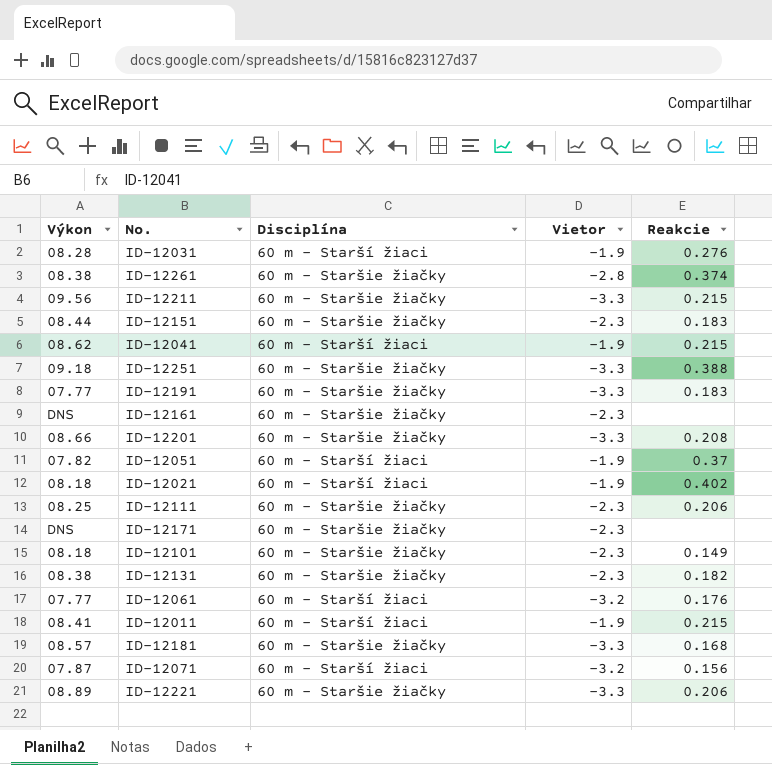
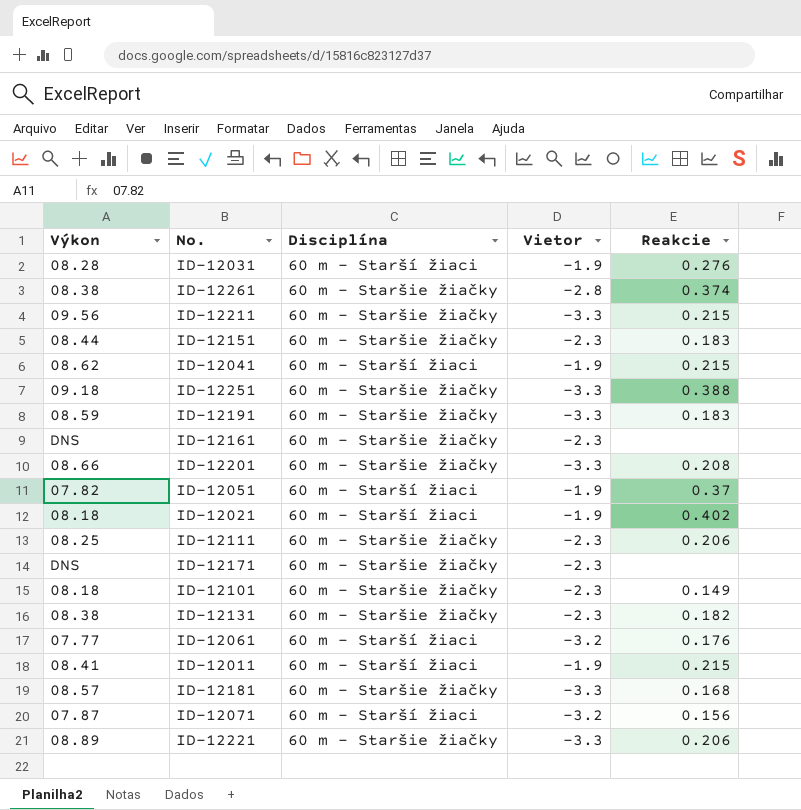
ID-12191 | Výkon: 07.77 -> 08.59

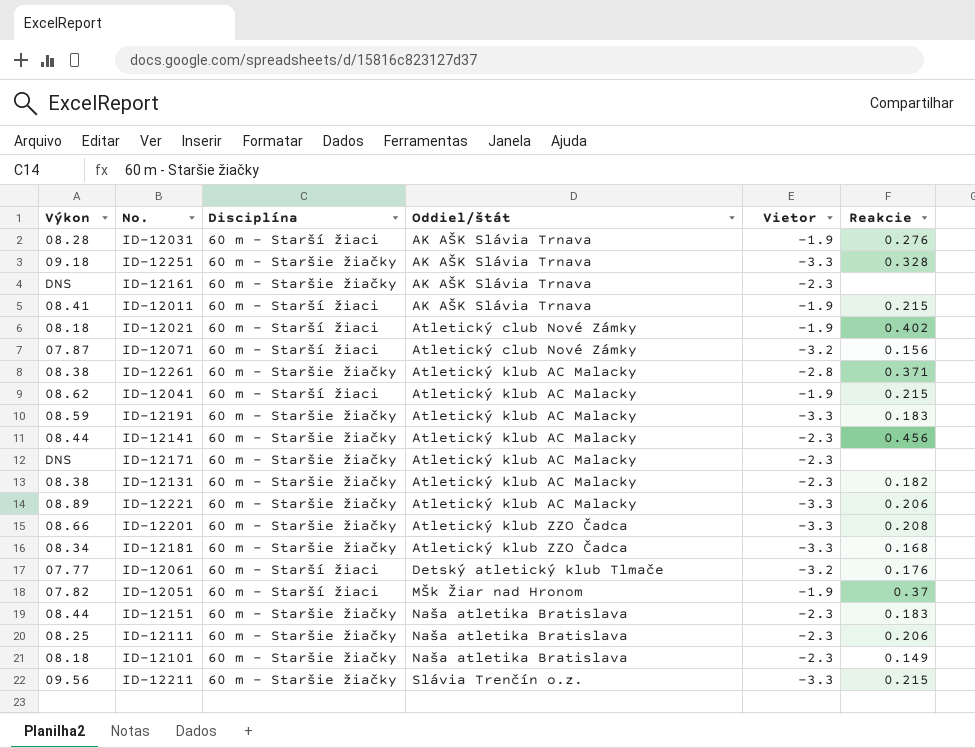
row order: none -> Oddiel/štát ascending
column Oddiel/štát | position: none -> 4
ID-12251 | Reakcie: 0.388 -> 0.328
ID-12261 | Reakcie: 0.374 -> 0.371
row ID-12141: none -> 08.44 | 60 m - Staršie žiačky | Atletický klub AC Malacky | -2.3 | 0.456
ID-12181 | Výkon: 08.57 -> 08.34

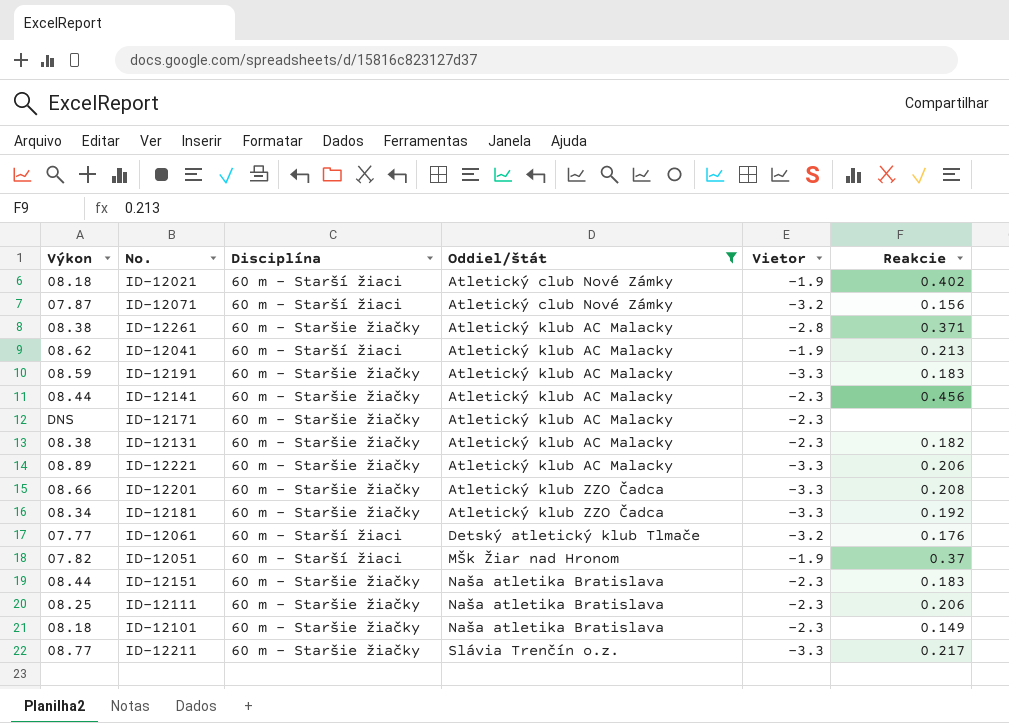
filter: none -> Oddiel/štát != AK AŠK Slávia Trnava
ID-12041 | Reakcie: 0.215 -> 0.213
ID-12181 | Reakcie: 0.168 -> 0.192
ID-12211 | Výkon: 09.56 -> 08.77
ID-12211 | Reakcie: 0.215 -> 0.217

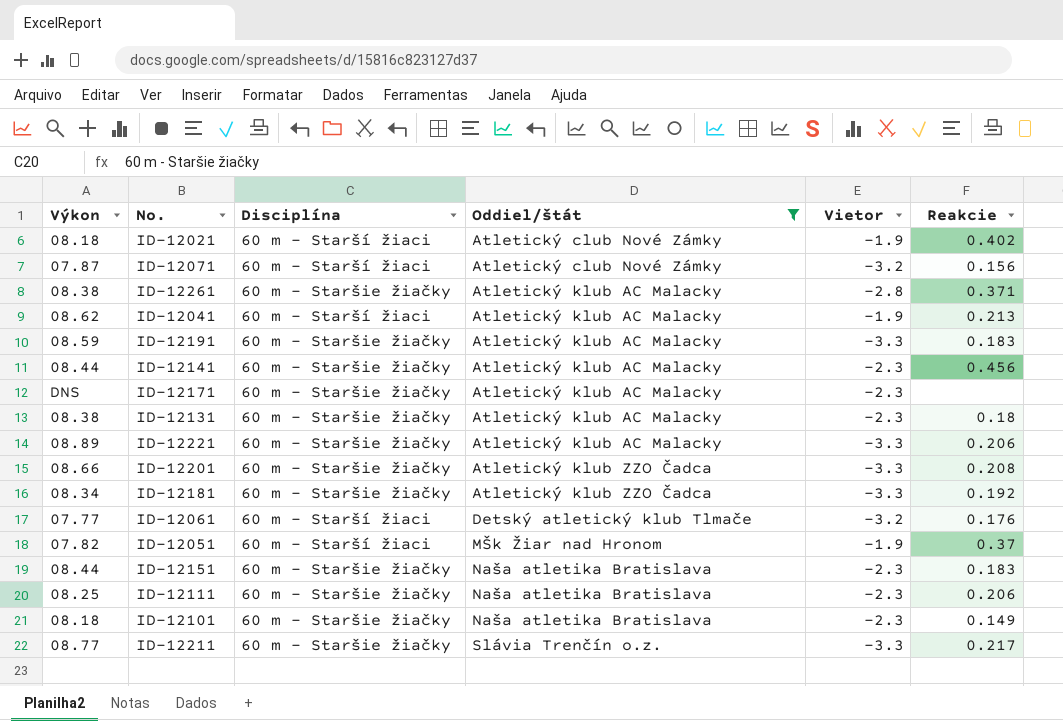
ID-12131 | Reakcie: 0.182 -> 0.18

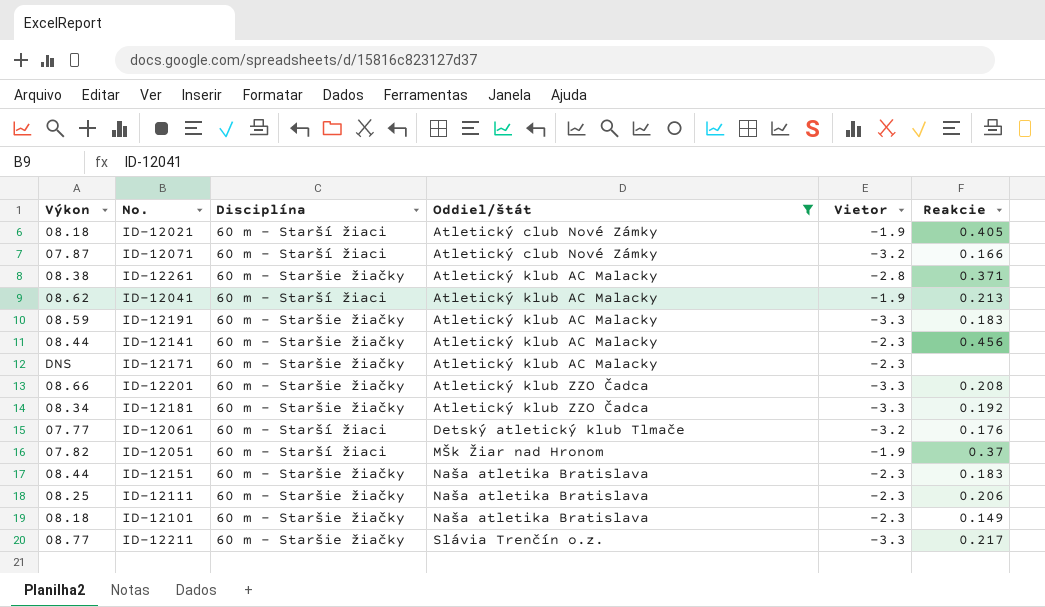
row ID-12131: 08.38 | 60 m - Staršie žiačky | Atletický klub AC Malacky | -2.3 | 0.18 -> none
row ID-12221: 08.89 | 60 m - Staršie žiačky | Atletický klub AC Malacky | -3.3 | 0.206 -> none
ID-12021 | Reakcie: 0.402 -> 0.405
ID-12071 | Reakcie: 0.156 -> 0.166

